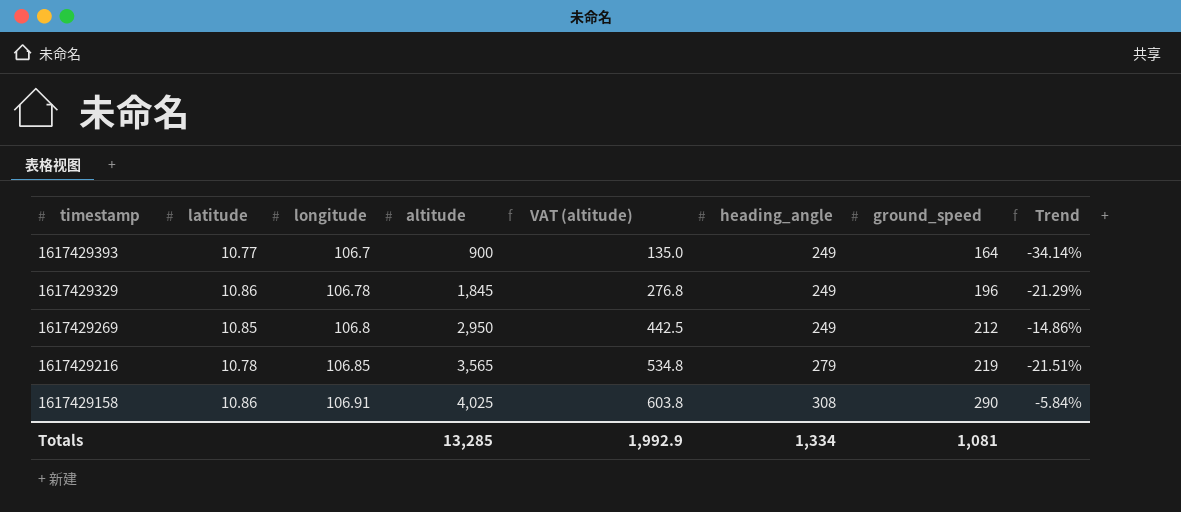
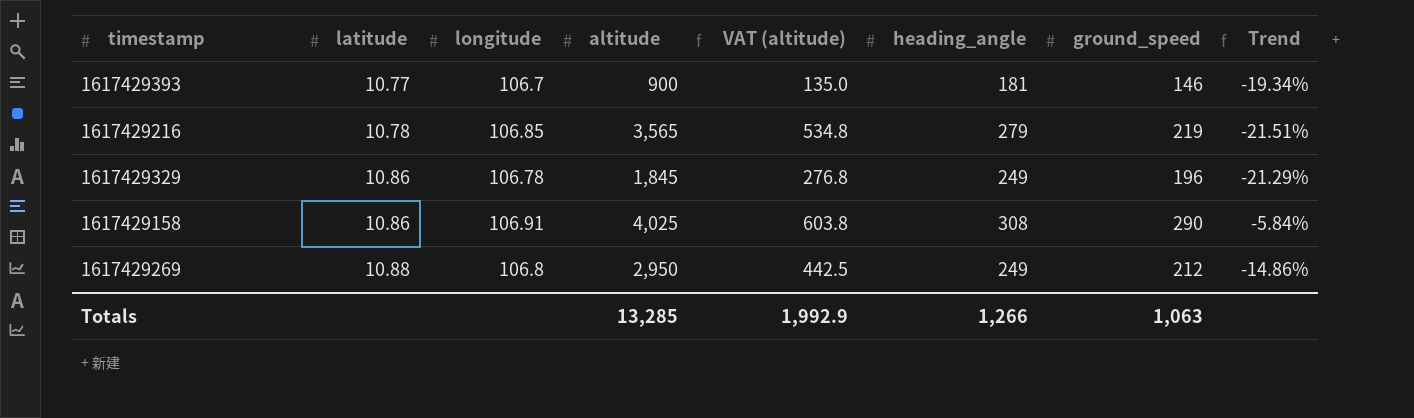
row order: timestamp descending -> latitude ascending
1617429393 | heading_angle: 249 -> 181
1617429393 | ground_speed: 164 -> 146
1617429393 | Trend: -34.14% -> -19.34%
1617429269 | latitude: 10.85 -> 10.88
Totals | heading_angle: 1,334 -> 1,266
Totals | ground_speed: 1,081 -> 1,063

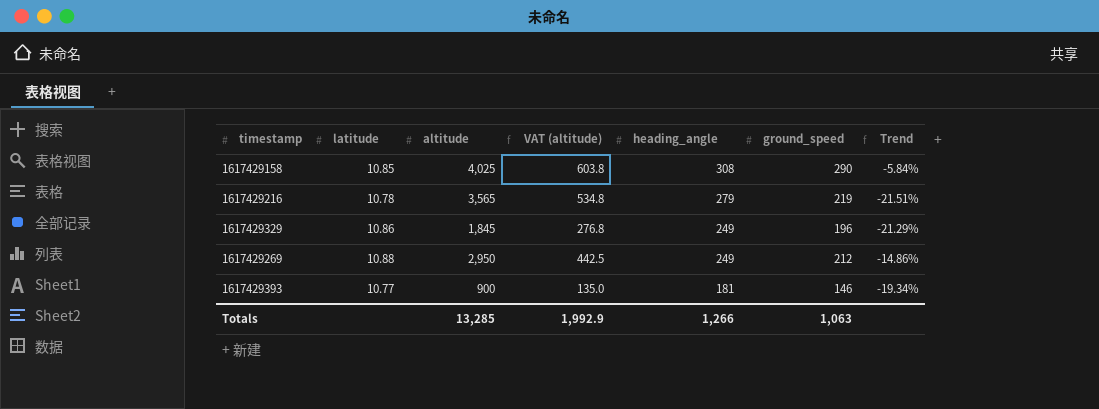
row order: latitude ascending -> heading_angle descending
column longitude | position: 3 -> none
1617429158 | latitude: 10.86 -> 10.85

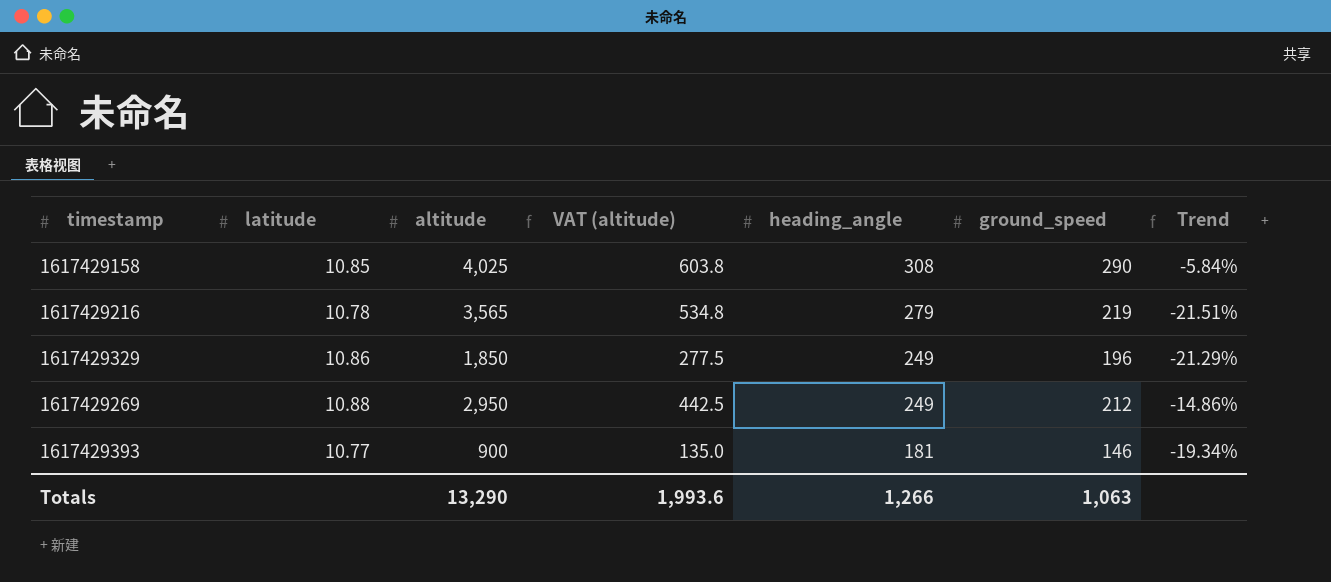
1617429329 | altitude: 1,845 -> 1,850
1617429329 | VAT (altitude): 276.8 -> 277.5
Totals | altitude: 13,285 -> 13,290
Totals | VAT (altitude): 1,992.9 -> 1,993.6

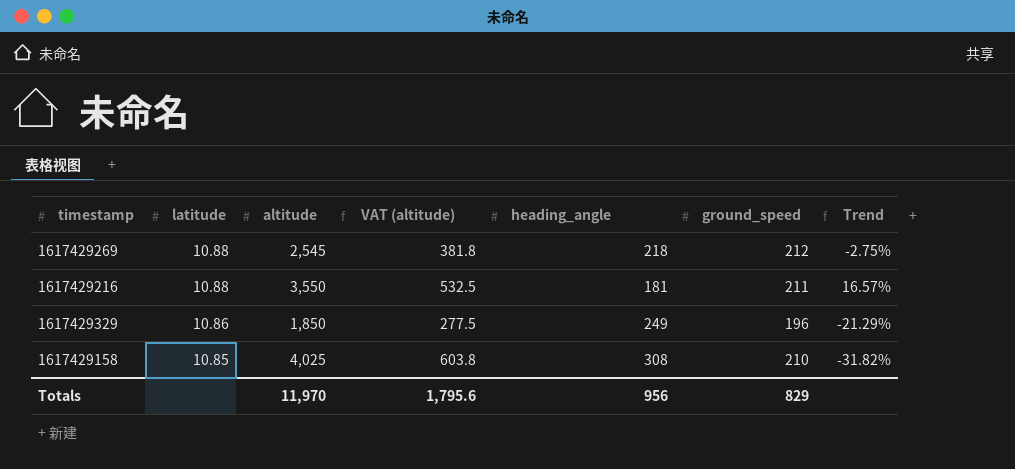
row order: heading_angle descending -> latitude descending
row 1617429393: 10.77 | 900 | 135.0 | 181 | 146 | -19.34% -> none
1617429269 | altitude: 2,950 -> 2,545
1617429269 | VAT (altitude): 442.5 -> 381.8
1617429269 | heading_angle: 249 -> 218
1617429269 | Trend: -14.86% -> -2.75%
1617429216 | latitude: 10.78 -> 10.88
1617429216 | altitude: 3,565 -> 3,550
1617429216 | VAT (altitude): 534.8 -> 532.5
1617429216 | heading_angle: 279 -> 181
1617429216 | ground_speed: 219 -> 211
1617429216 | Trend: -21.51% -> 16.57%
1617429158 | ground_speed: 290 -> 210
1617429158 | Trend: -5.84% -> -31.82%
Totals | altitude: 13,290 -> 11,970
Totals | VAT (altitude): 1,993.6 -> 1,795.6
Totals | heading_angle: 1,266 -> 956
Totals | ground_speed: 1,063 -> 829

